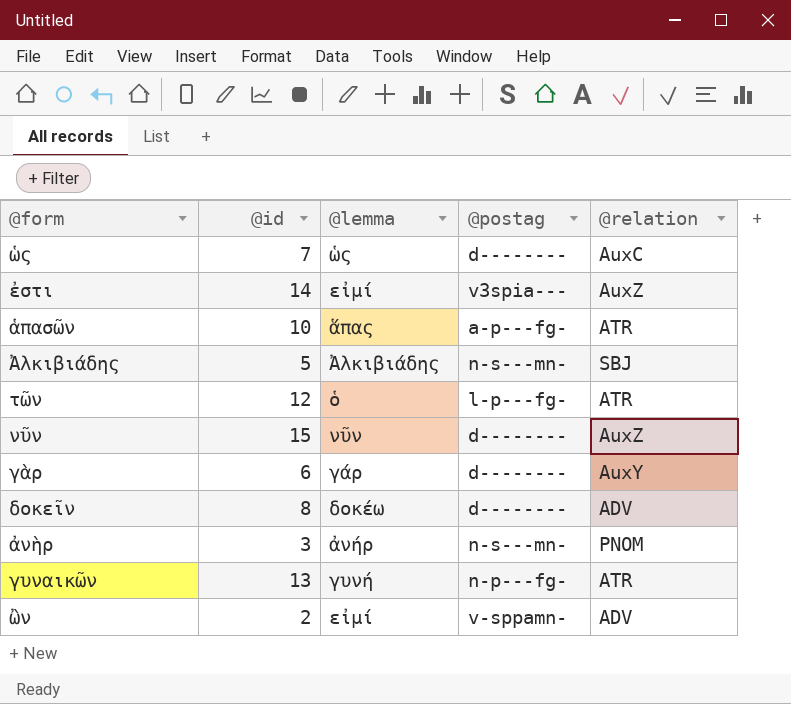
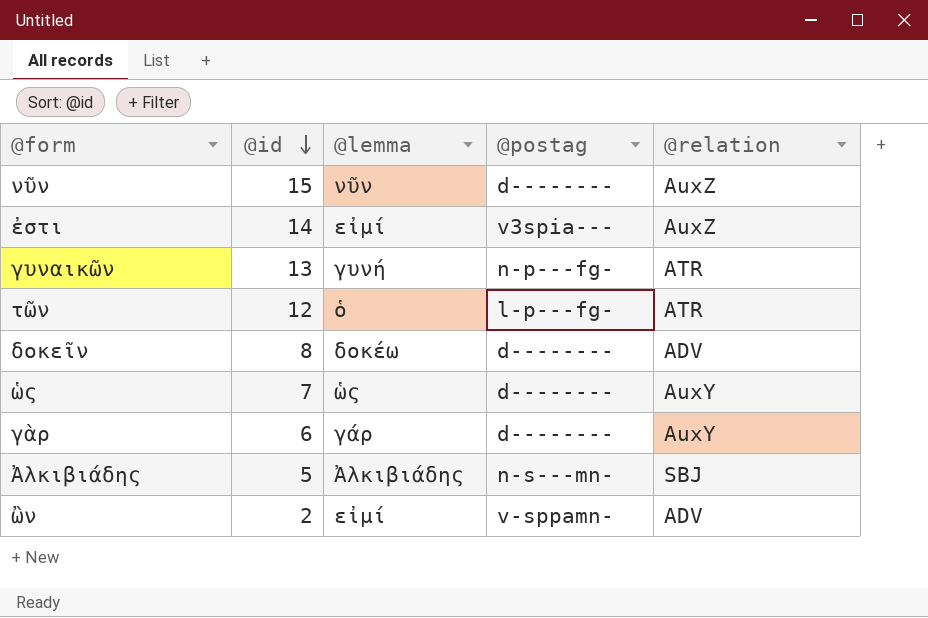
row order: none -> @id descending
row ἁπασῶν: 10 | ἅπας | a-p---fg- | ATR -> none
row ἀνὴρ: 3 | ἀνήρ | n-s---mn- | PNOM -> none
ὡς | @relation: AuxC -> AuxY

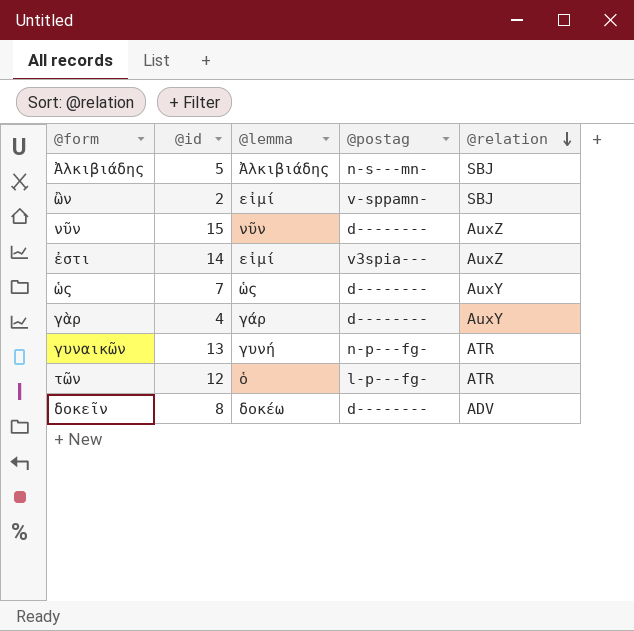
row order: @id descending -> @relation descending
ὢν | @relation: ADV -> SBJ
γὰρ | @id: 6 -> 4

